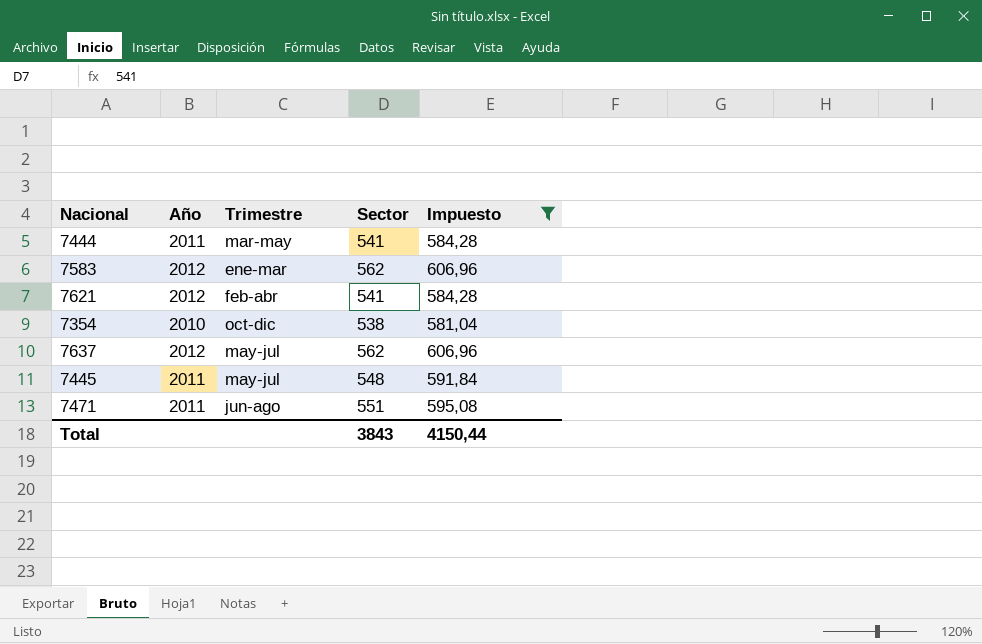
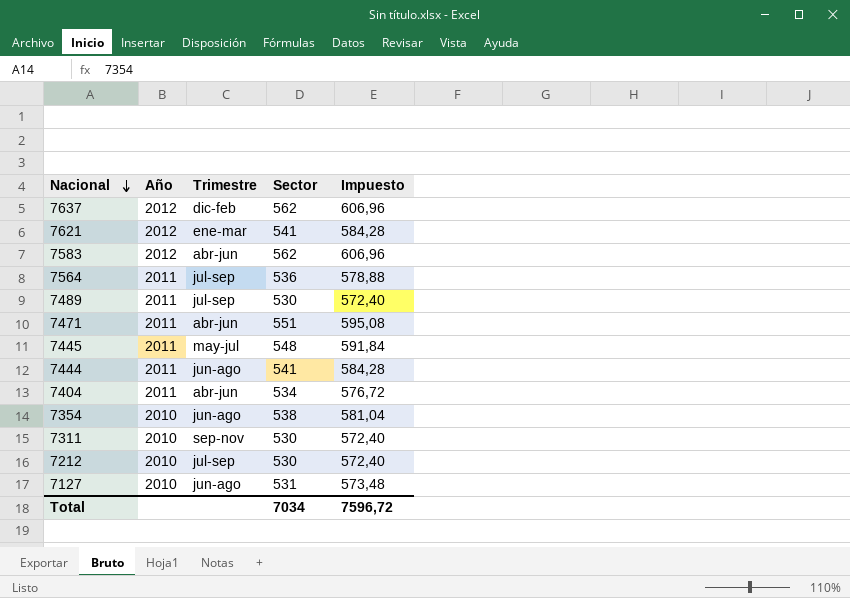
filter: Impuesto >= 581,04 -> none
row order: none -> Nacional descending
7637 | Trimestre: may-jul -> dic-feb
7621 | Trimestre: feb-abr -> ene-mar
7583 | Trimestre: ene-mar -> abr-jun
7471 | Trimestre: jun-ago -> abr-jun
7444 | Trimestre: mar-may -> jun-ago
7354 | Trimestre: oct-dic -> jun-ago
Total | Sector: 3843 -> 7034
Total | Impuesto: 4150,44 -> 7596,72

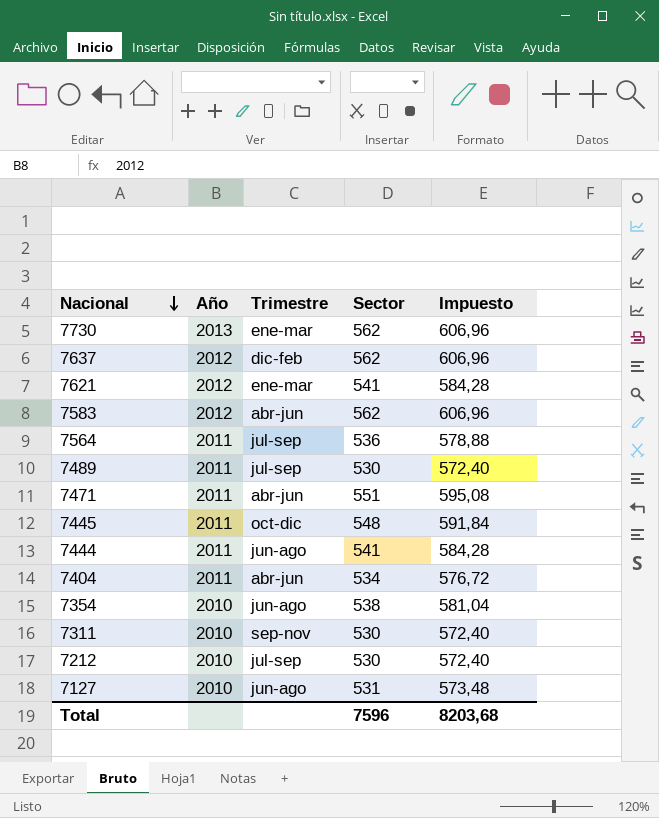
row 7730: none -> 2013 | ene-mar | 562 | 606,96
7445 | Trimestre: may-jul -> oct-dic
Total | Sector: 7034 -> 7596
Total | Impuesto: 7596,72 -> 8203,68

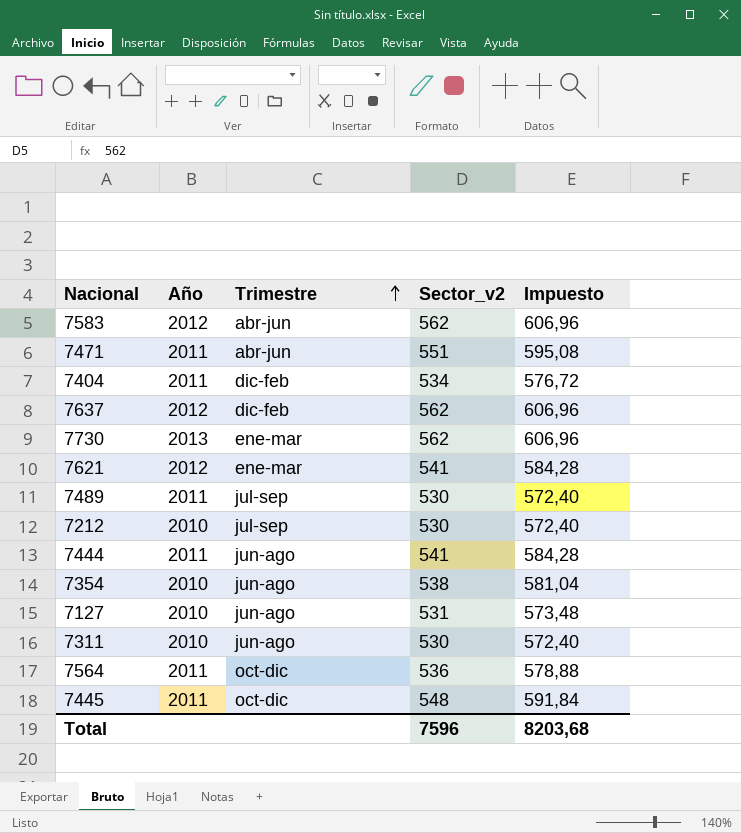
row order: Nacional descending -> Trimestre ascending
column name: Sector -> Sector_v2
7404 | Trimestre: abr-jun -> dic-feb
7311 | Trimestre: sep-nov -> jun-ago
7564 | Trimestre: jul-sep -> oct-dic

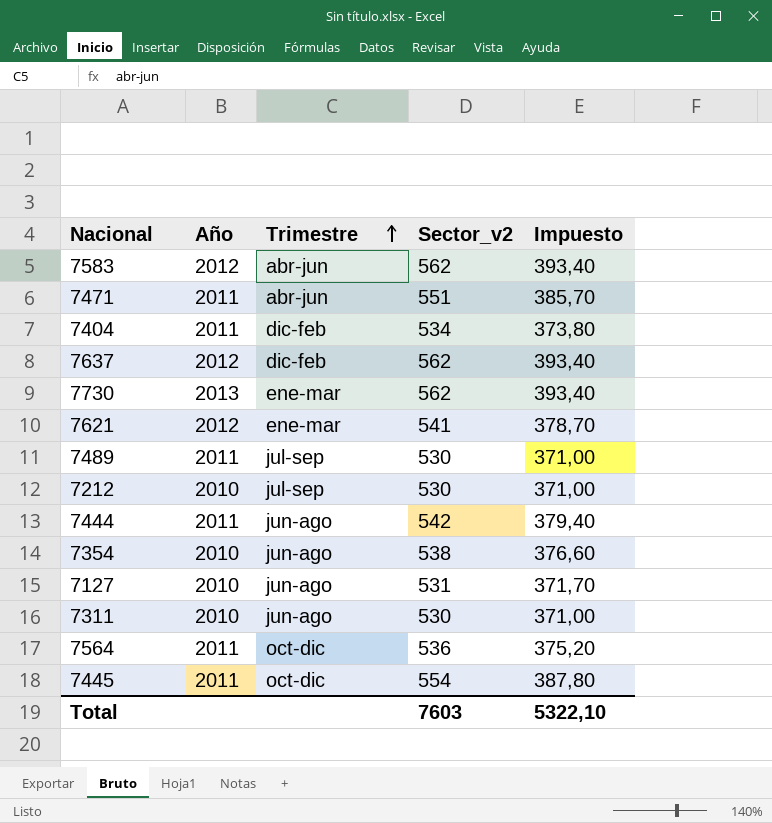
column Impuesto | formula: [Sector_v2] * 1,08 -> [Sector_v2] * 0,7
7444 | Sector_v2: 541 -> 542
7445 | Sector_v2: 548 -> 554
Total | Sector_v2: 7596 -> 7603
Total | Impuesto: 8203,68 -> 5322,10

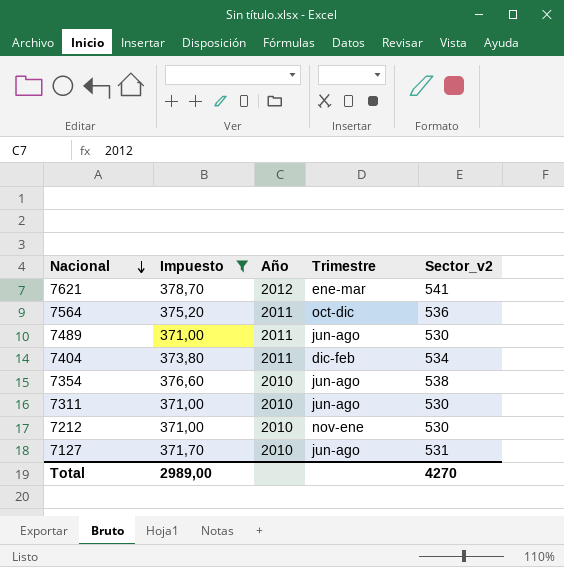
filter: none -> Impuesto <= 378,70
row order: Trimestre ascending -> Nacional descending
column Impuesto | position: 5 -> 2
7489 | Trimestre: jul-sep -> jun-ago
7212 | Trimestre: jul-sep -> nov-ene
Total | Impuesto: 5322,10 -> 2989,00
Total | Sector_v2: 7603 -> 4270

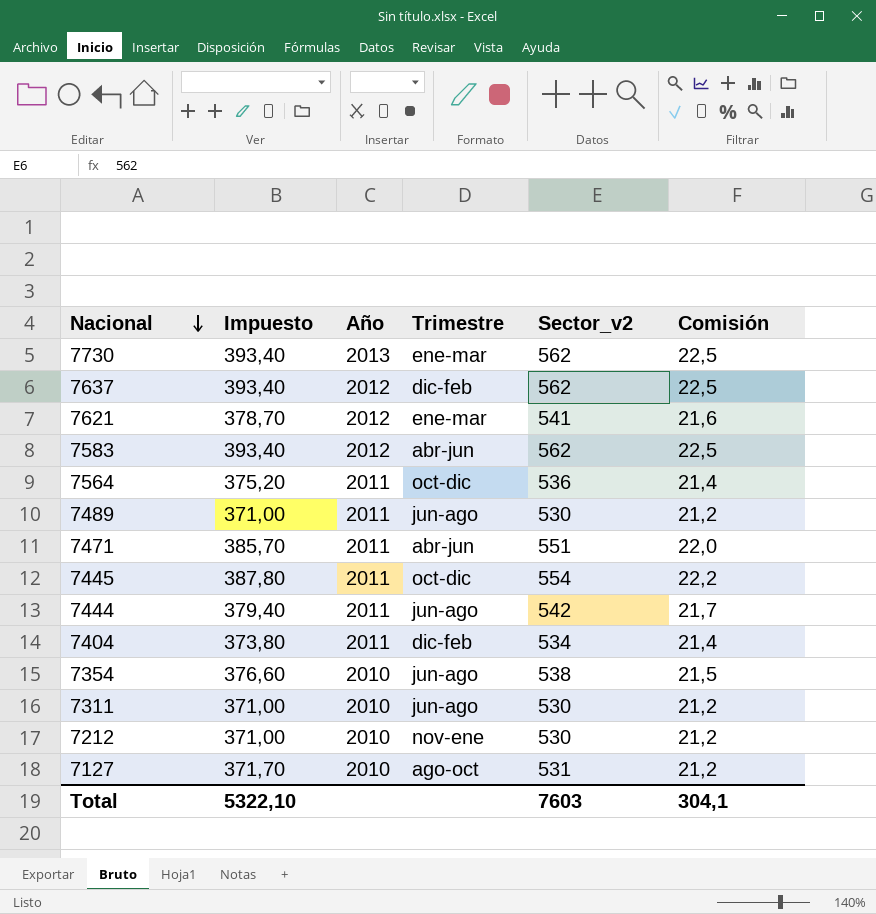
filter: Impuesto <= 378,70 -> none
column Comisión | formula: none -> [Sector_v2] * 0,04
7127 | Trimestre: jun-ago -> ago-oct
Total | Impuesto: 2989,00 -> 5322,10
Total | Sector_v2: 4270 -> 7603

